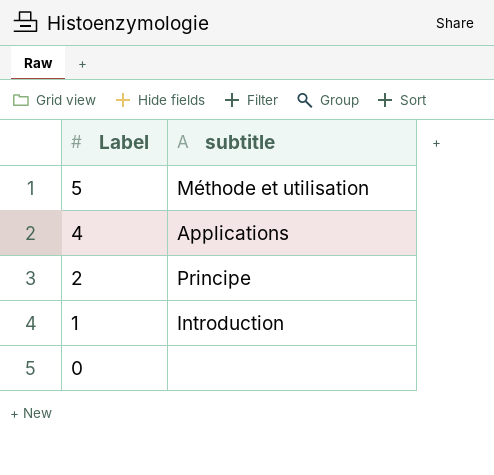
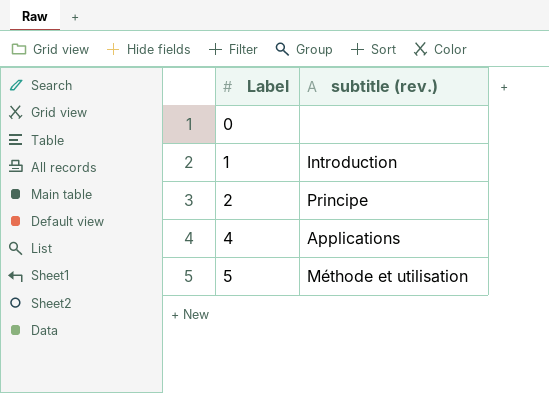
row order: Label descending -> Label ascending
column name: subtitle -> subtitle (rev.)

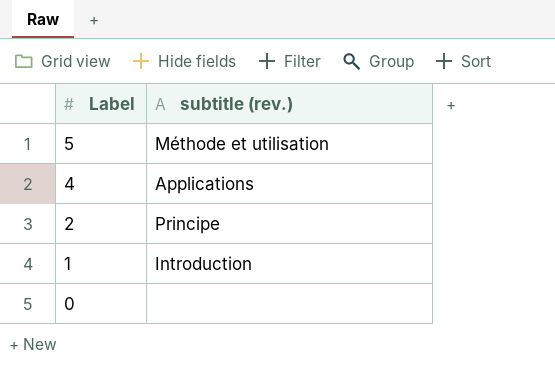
row order: Label ascending -> Label descending

